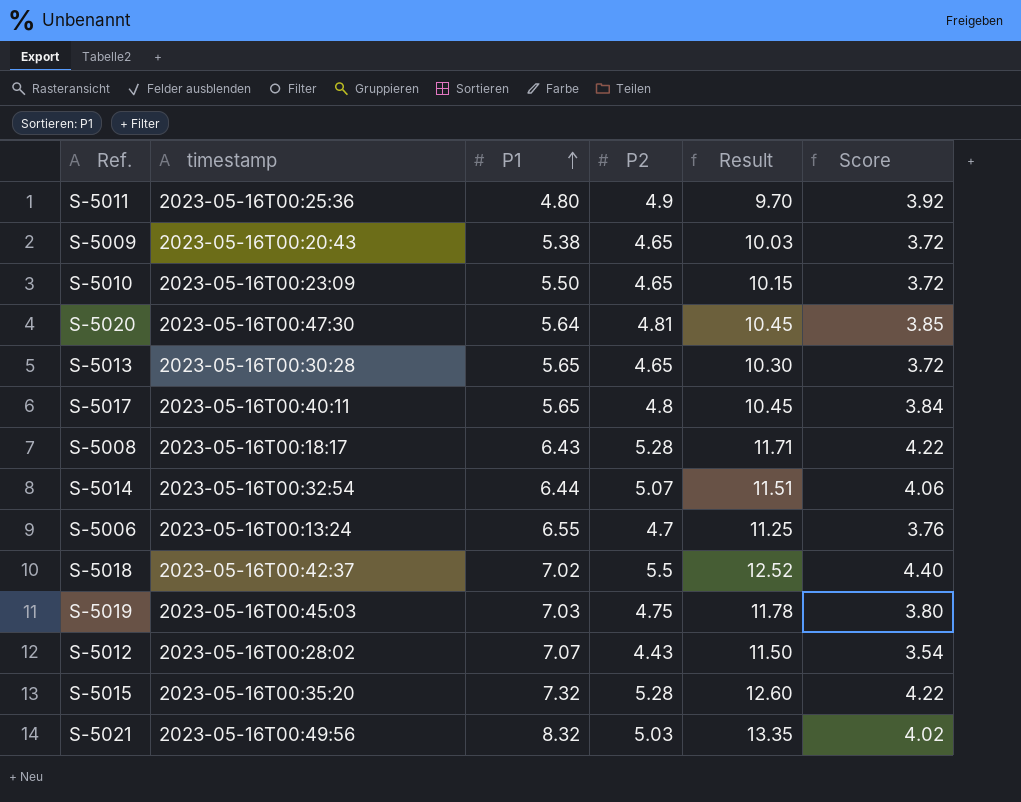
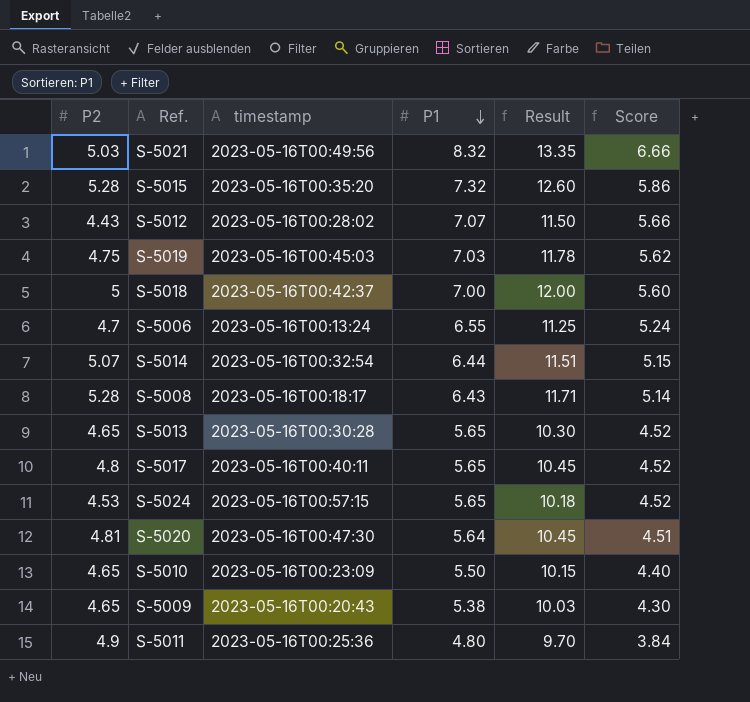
row order: P1 ascending -> P1 descending
column P2 | position: 4 -> 1
column Score | formula: [P2] * 0.8 -> [P1] * 0.8
S-5018 | P2: 5.5 -> 5
S-5018 | P1: 7.02 -> 7.00
S-5018 | Result: 12.52 -> 12.00
row S-5024: none -> 4.53 | 2023-05-16T00:57:15 | 5.65 | 10.18 | 4.52

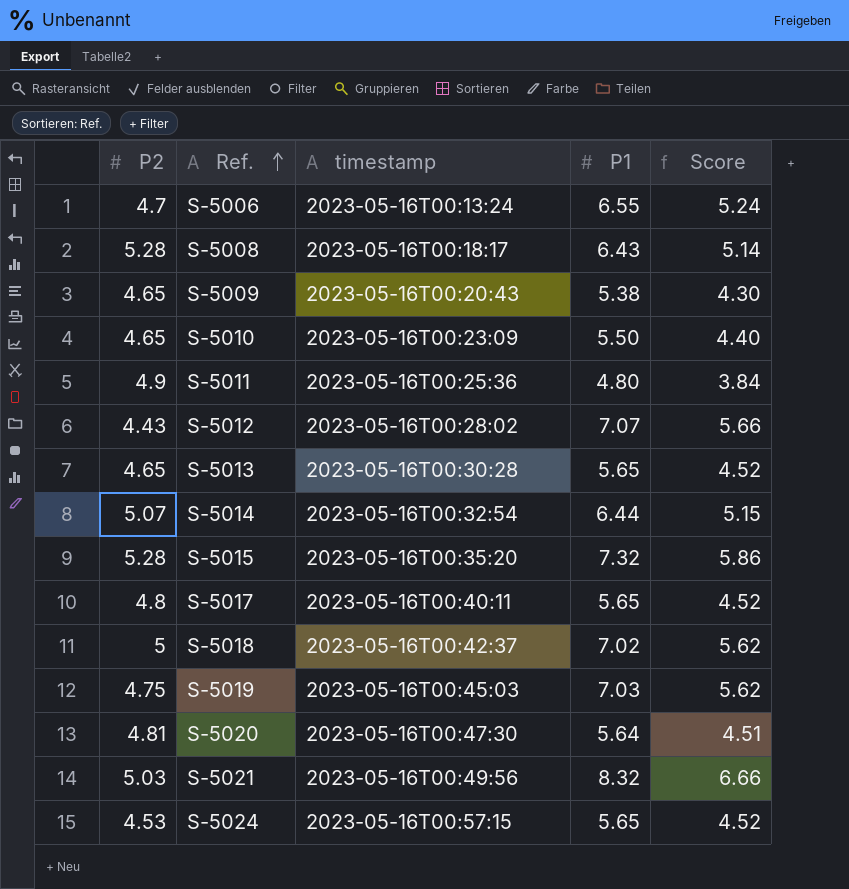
row order: P1 descending -> Ref. ascending
column Result | formula: [P2] + [P1] -> none
S-5018 | P1: 7.00 -> 7.02
S-5018 | Score: 5.60 -> 5.62

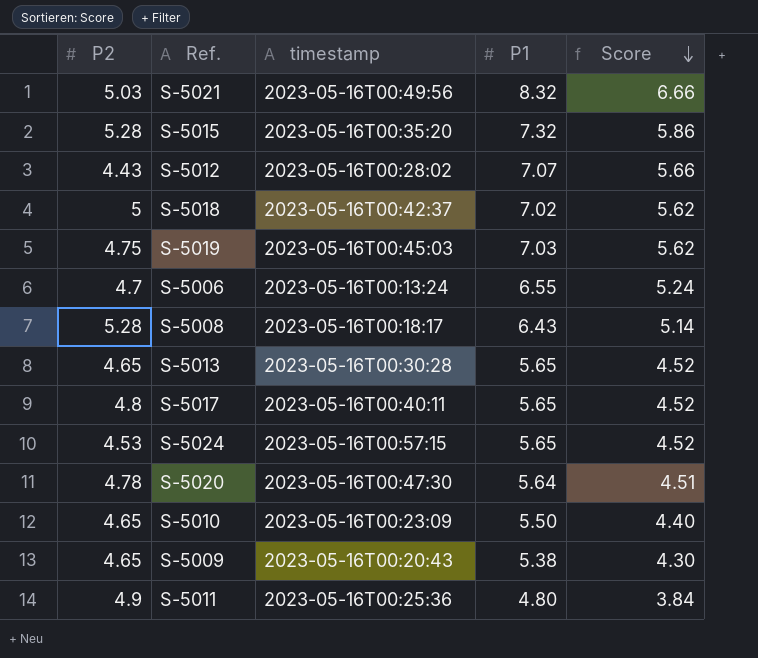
row order: Ref. ascending -> Score descending
row S-5014: 5.07 | 2023-05-16T00:32:54 | 6.44 | 5.15 -> none
S-5020 | P2: 4.81 -> 4.78

